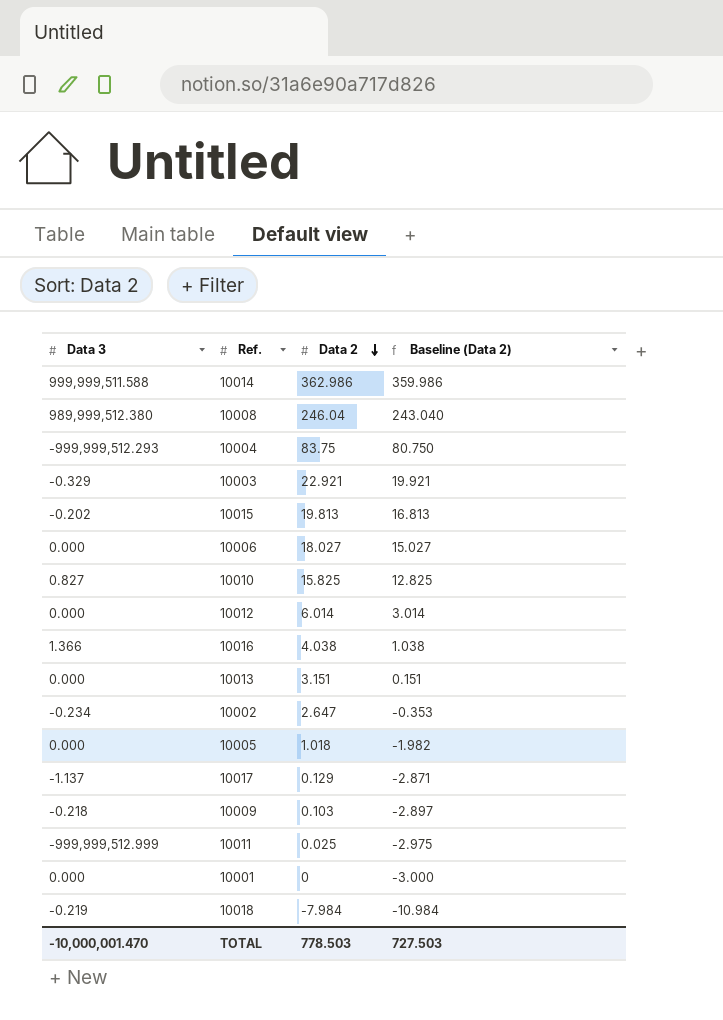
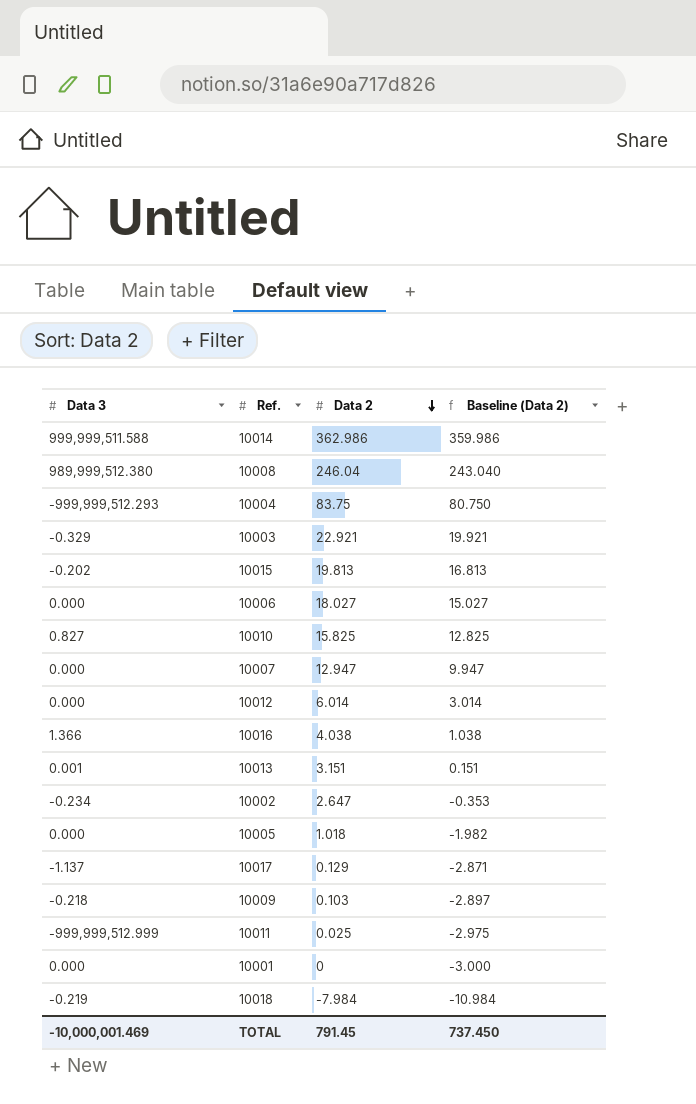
row 10007: none -> 0.000 | 12.947 | 9.947
10013 | Data 3: 0.000 -> 0.001
TOTAL | Data 3: -10,000,001.470 -> -10,000,001.469
TOTAL | Data 2: 778.503 -> 791.45
TOTAL | Baseline (Data 2): 727.503 -> 737.450

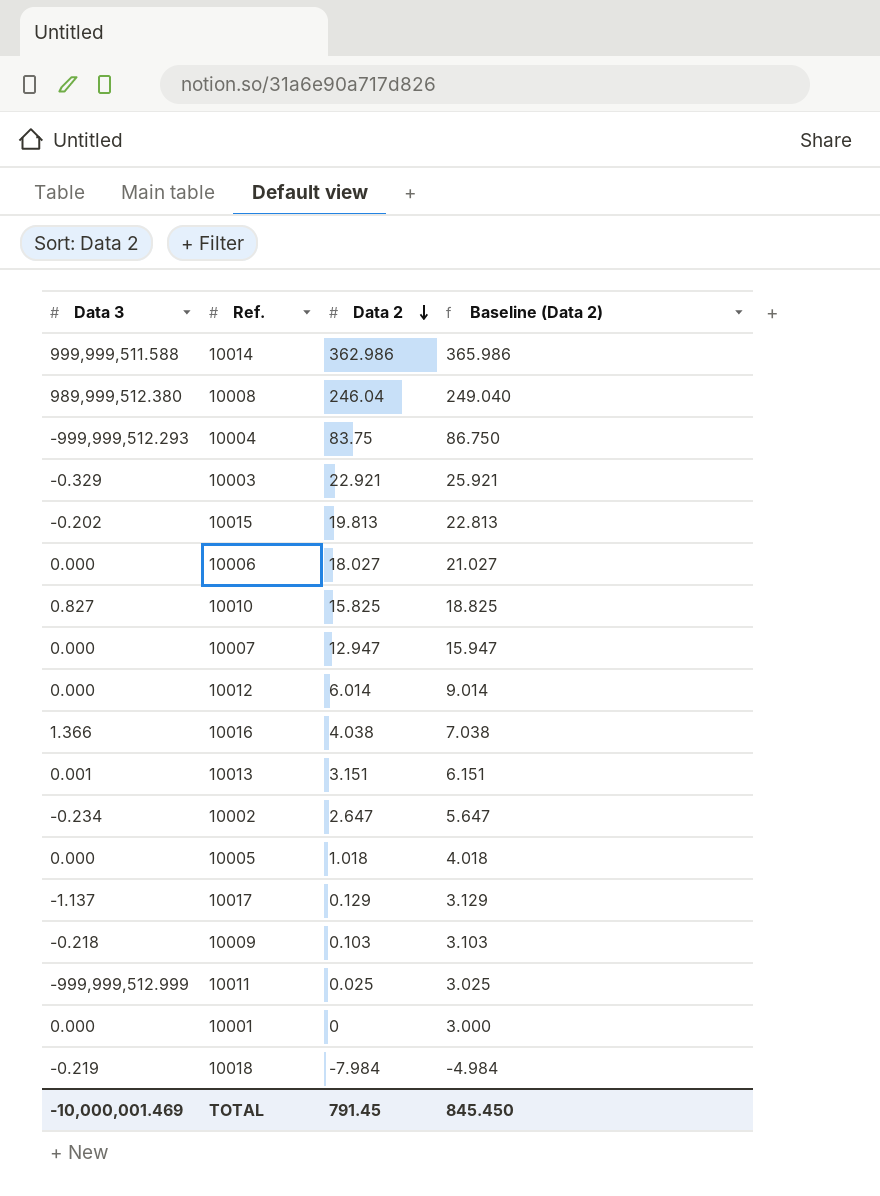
column Baseline (Data 2) | formula: [Data 2] - 3 -> [Data 2] + 3
TOTAL | Baseline (Data 2): 737.450 -> 845.450

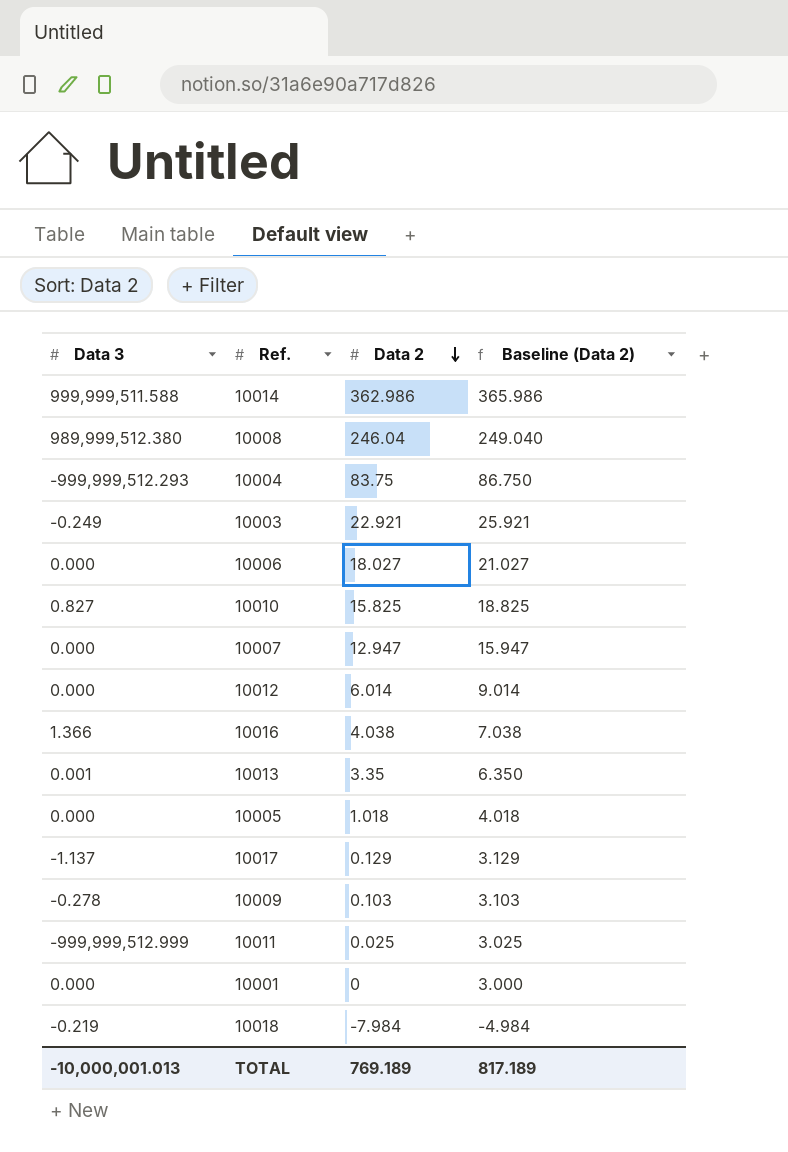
row 10015: -0.202 | 19.813 | 22.813 -> none
row 10002: -0.234 | 2.647 | 5.647 -> none
10003 | Data 3: -0.329 -> -0.249
10013 | Data 2: 3.151 -> 3.35
10013 | Baseline (Data 2): 6.151 -> 6.350
10009 | Data 3: -0.218 -> -0.278
TOTAL | Data 3: -10,000,001.469 -> -10,000,001.013
TOTAL | Data 2: 791.45 -> 769.189
TOTAL | Baseline (Data 2): 845.450 -> 817.189

